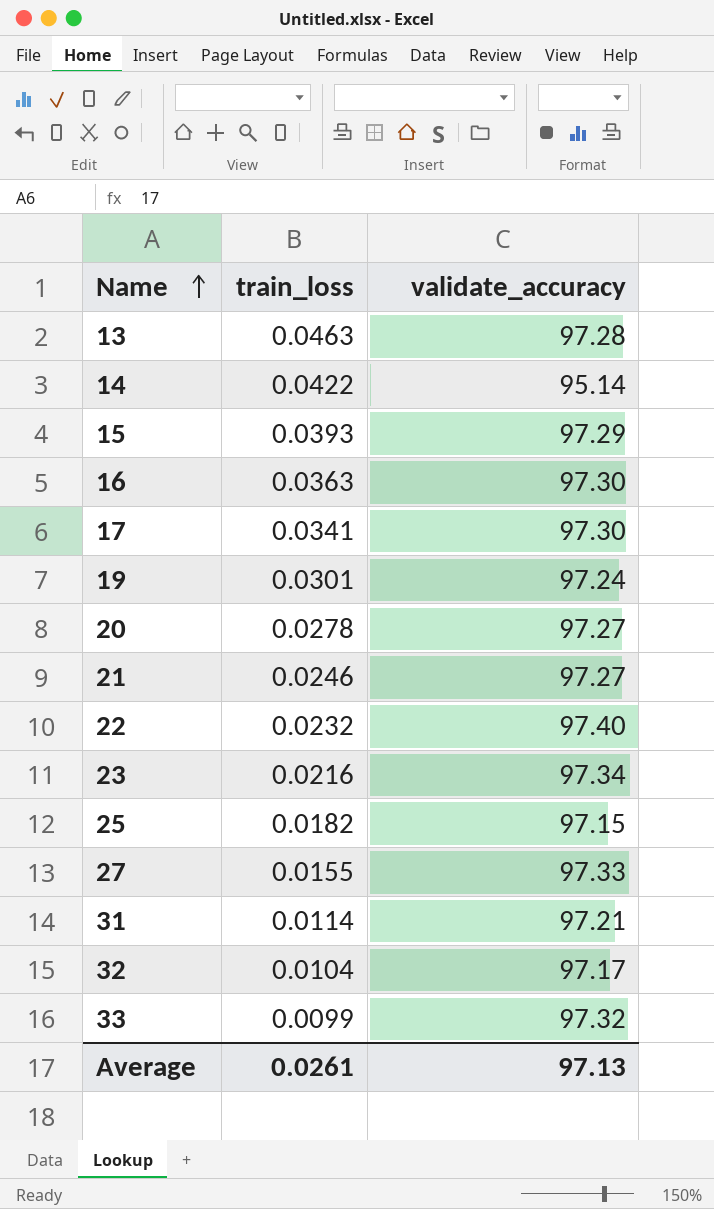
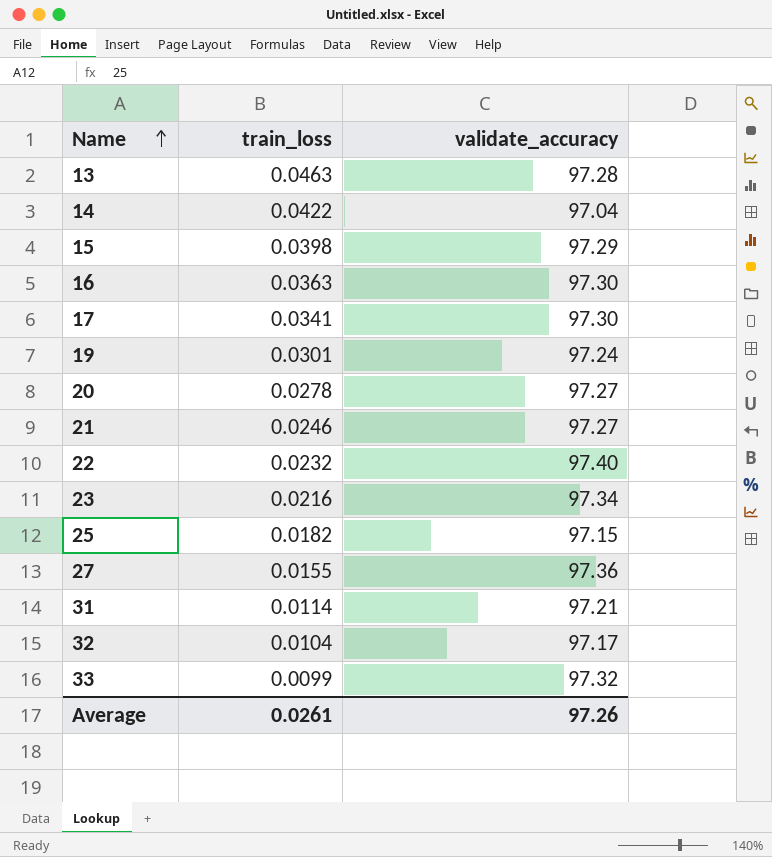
14 | validate_accuracy: 95.14 -> 97.04
15 | train_loss: 0.0393 -> 0.0398
27 | validate_accuracy: 97.33 -> 97.36
Average | validate_accuracy: 97.13 -> 97.26

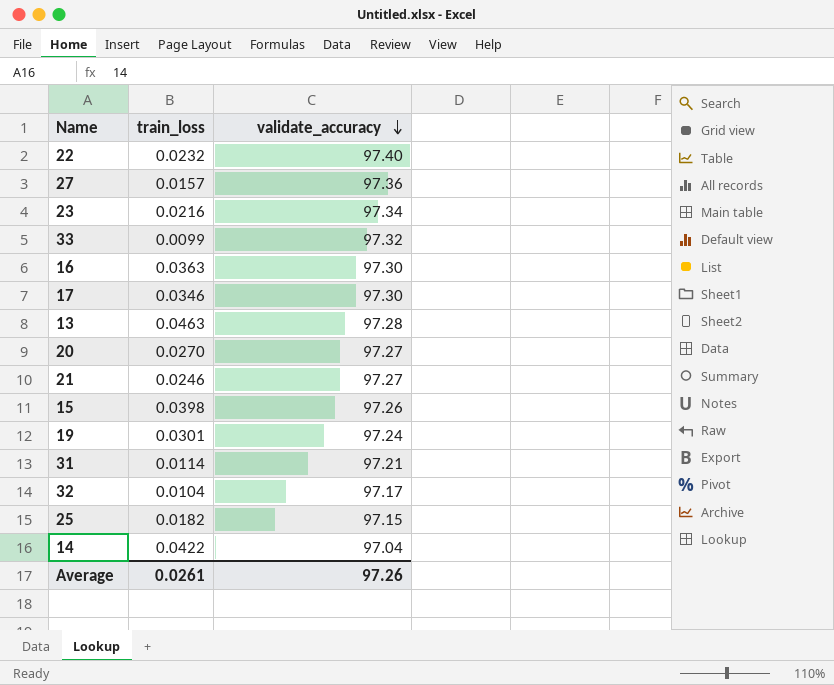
row order: Name ascending -> validate_accuracy descending
27 | train_loss: 0.0155 -> 0.0157
17 | train_loss: 0.0341 -> 0.0346
20 | train_loss: 0.0278 -> 0.0270
15 | validate_accuracy: 97.29 -> 97.26

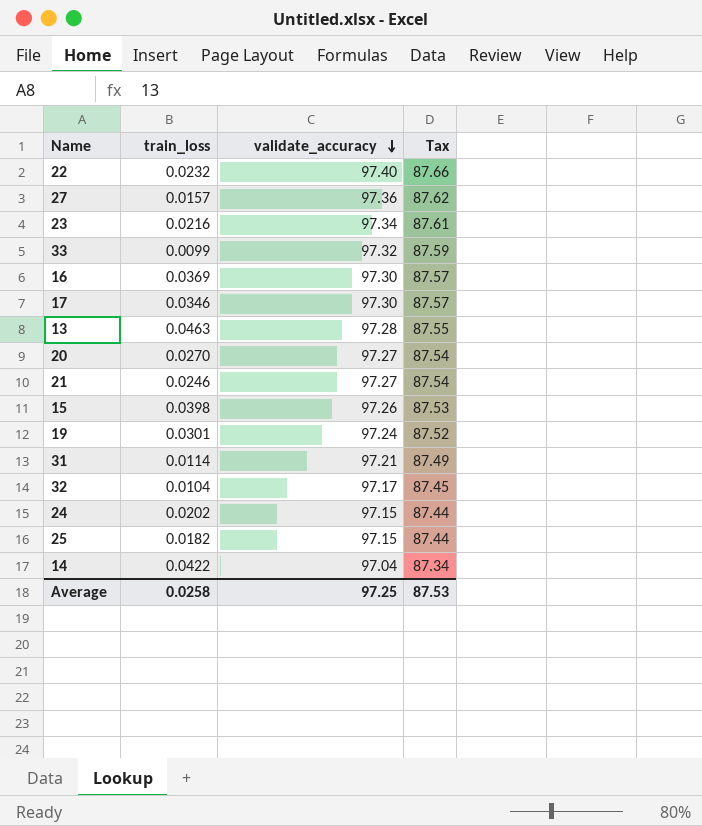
column Tax | formula: none -> [validate_accuracy] * 0.9
16 | train_loss: 0.0363 -> 0.0369
row 24: none -> 0.0202 | 97.15 | 87.44
Average | train_loss: 0.0261 -> 0.0258
Average | validate_accuracy: 97.26 -> 97.25

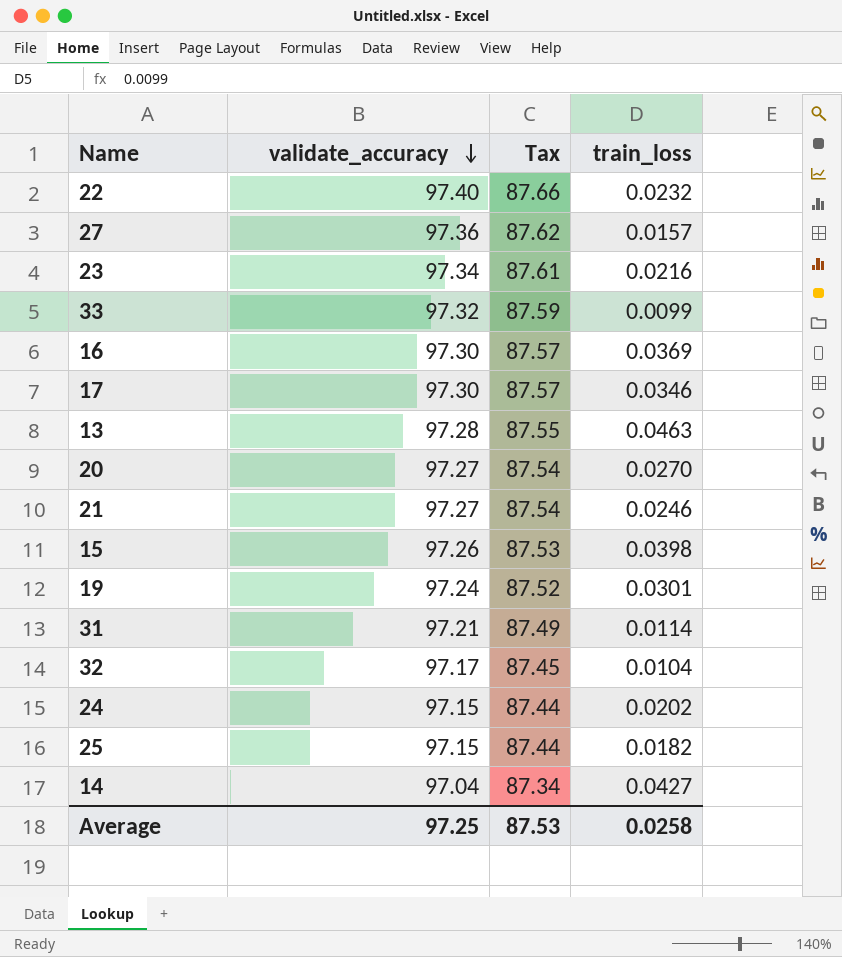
column train_loss | position: 2 -> 4
14 | train_loss: 0.0422 -> 0.0427

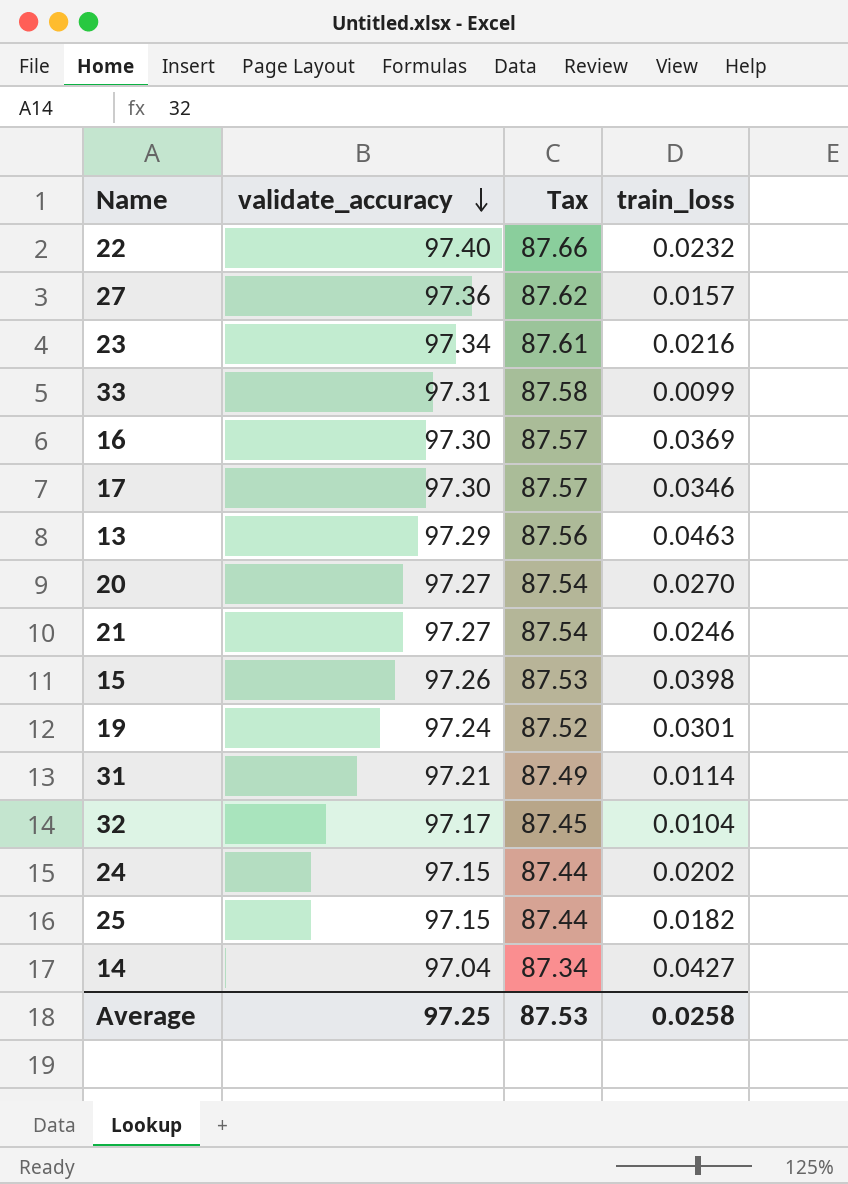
33 | validate_accuracy: 97.32 -> 97.31
33 | Tax: 87.59 -> 87.58
13 | validate_accuracy: 97.28 -> 97.29
13 | Tax: 87.55 -> 87.56

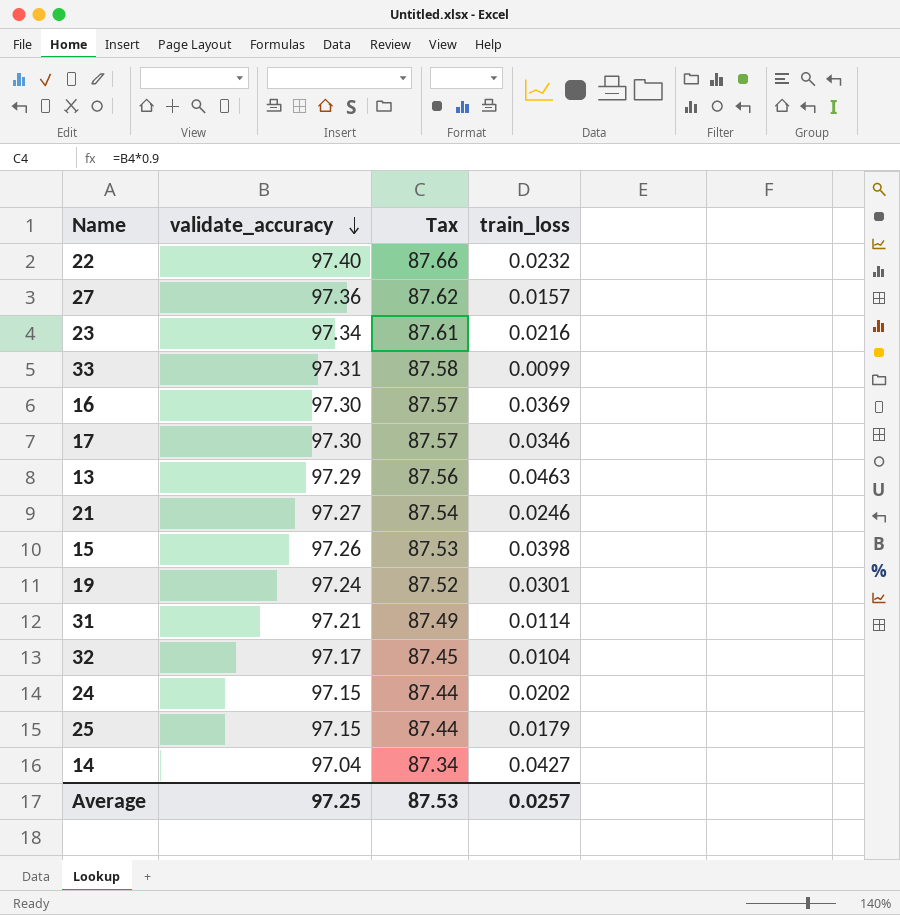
row 20: 97.27 | 87.54 | 0.0270 -> none
25 | train_loss: 0.0182 -> 0.0179
Average | train_loss: 0.0258 -> 0.0257

